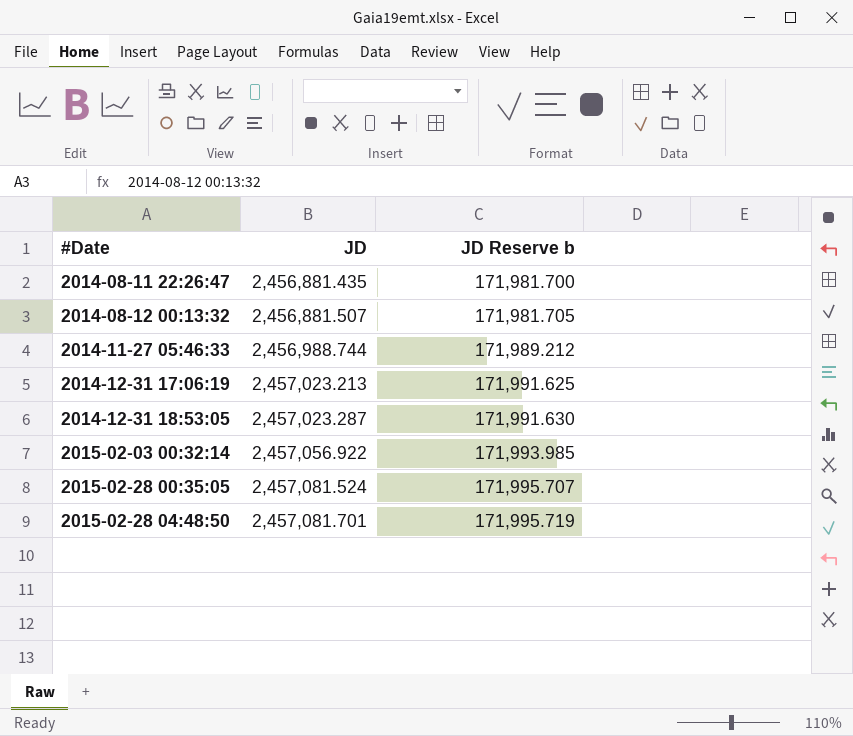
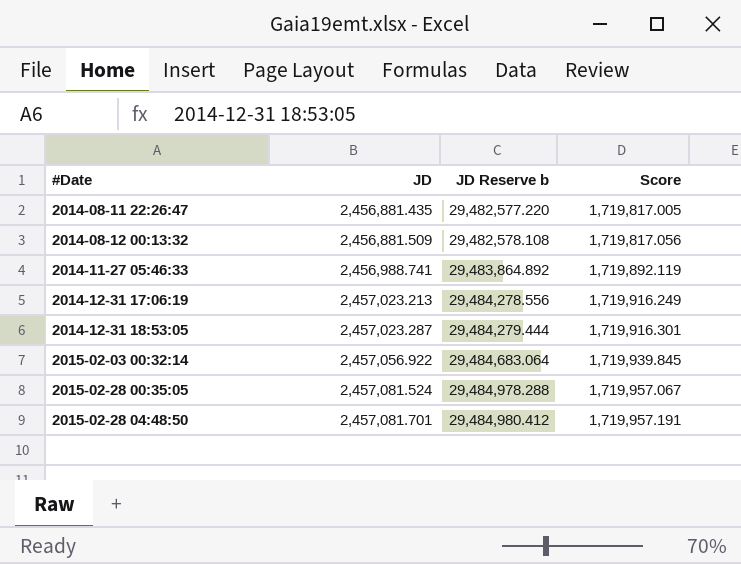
column JD Reserve b | formula: [JD] * 0.07 -> [JD] * 12
column Score | formula: none -> [JD] * 0.7
2014-08-12 00:13:32 | JD: 2,456,881.507 -> 2,456,881.509
2014-11-27 05:46:33 | JD: 2,456,988.744 -> 2,456,988.741

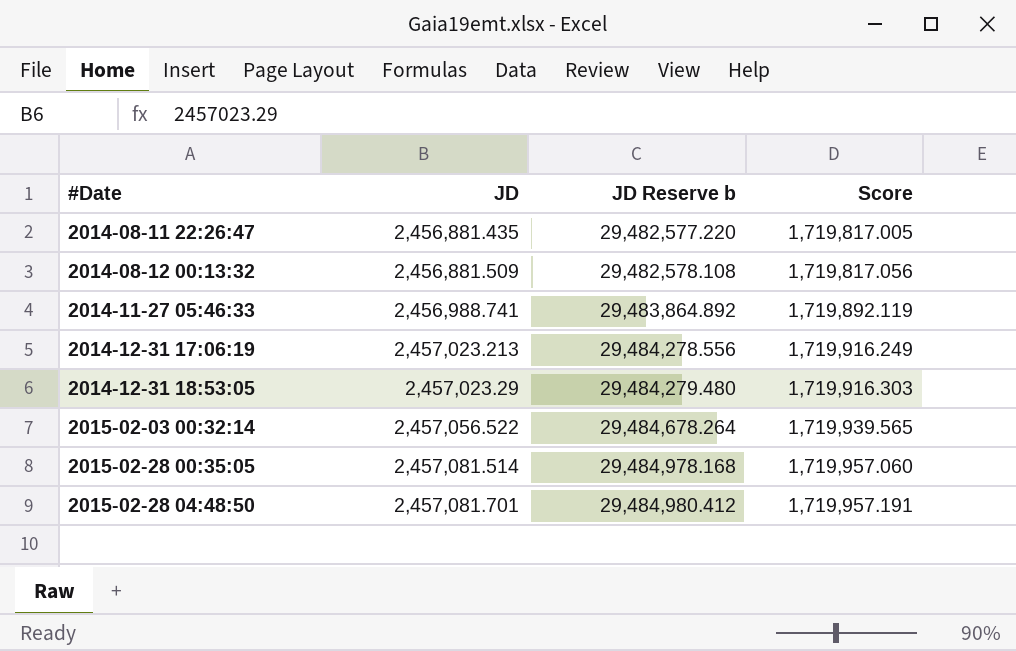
2014-12-31 18:53:05 | JD: 2,457,023.287 -> 2,457,023.29
2014-12-31 18:53:05 | JD Reserve b: 29,484,279.444 -> 29,484,279.480
2014-12-31 18:53:05 | Score: 1,719,916.301 -> 1,719,916.303
2015-02-03 00:32:14 | JD: 2,457,056.922 -> 2,457,056.522
2015-02-03 00:32:14 | JD Reserve b: 29,484,683.064 -> 29,484,678.264
2015-02-03 00:32:14 | Score: 1,719,939.845 -> 1,719,939.565
2015-02-28 00:35:05 | JD: 2,457,081.524 -> 2,457,081.514
2015-02-28 00:35:05 | JD Reserve b: 29,484,978.288 -> 29,484,978.168
2015-02-28 00:35:05 | Score: 1,719,957.067 -> 1,719,957.060

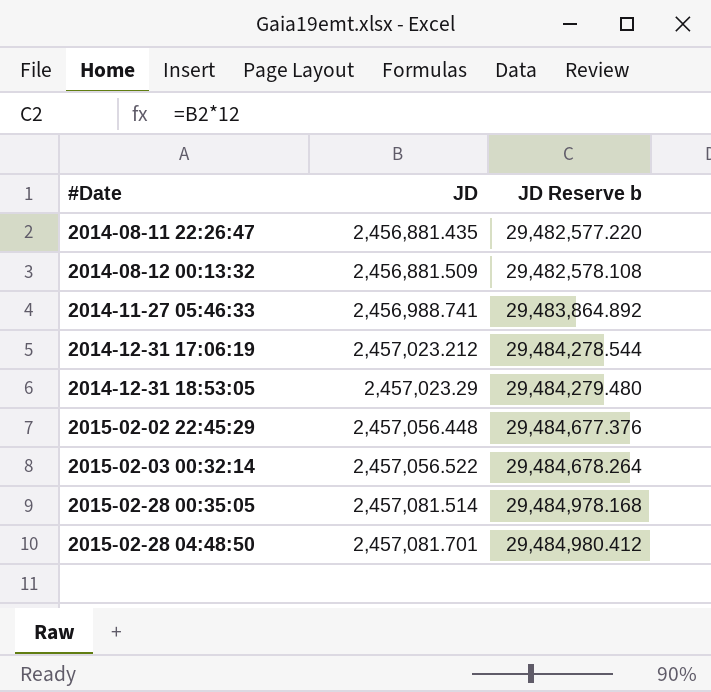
column Score | formula: [JD] * 0.7 -> none
2014-12-31 17:06:19 | JD: 2,457,023.213 -> 2,457,023.212
2014-12-31 17:06:19 | JD Reserve b: 29,484,278.556 -> 29,484,278.544
row 2015-02-02 22:45:29: none -> 2,457,056.448 | 29,484,677.376

